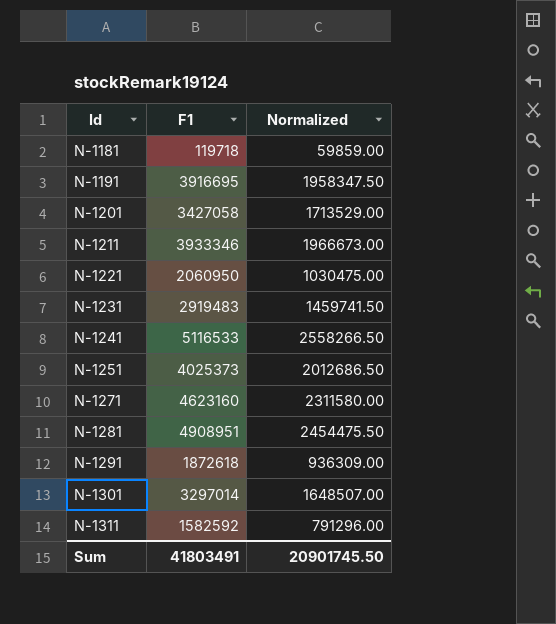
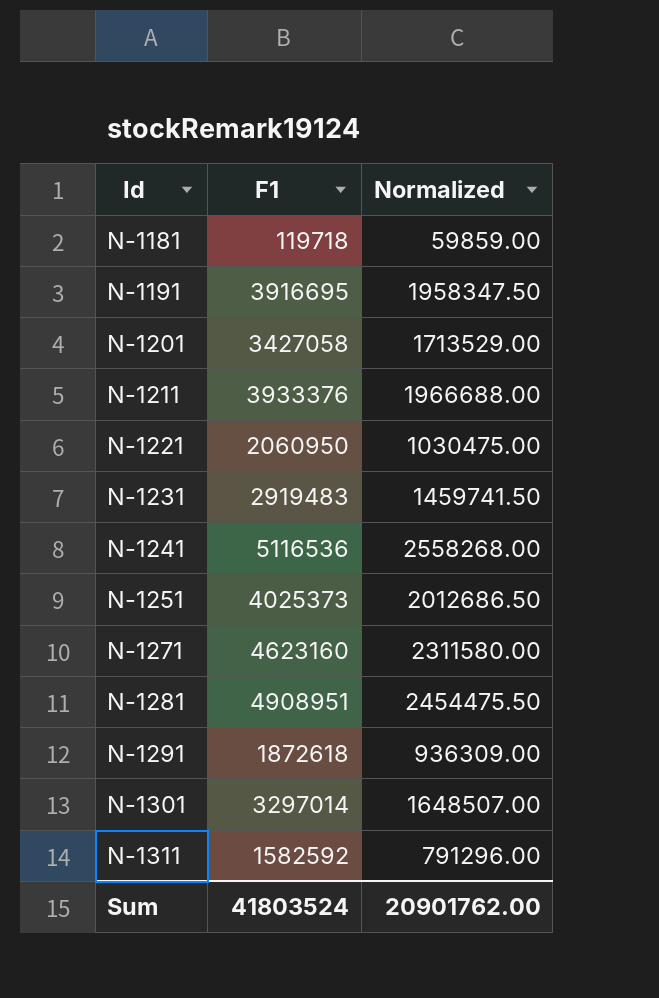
N-1211 | F1: 3933346 -> 3933376
N-1211 | Normalized: 1966673.00 -> 1966688.00
N-1241 | F1: 5116533 -> 5116536
N-1241 | Normalized: 2558266.50 -> 2558268.00
Sum | F1: 41803491 -> 41803524
Sum | Normalized: 20901745.50 -> 20901762.00

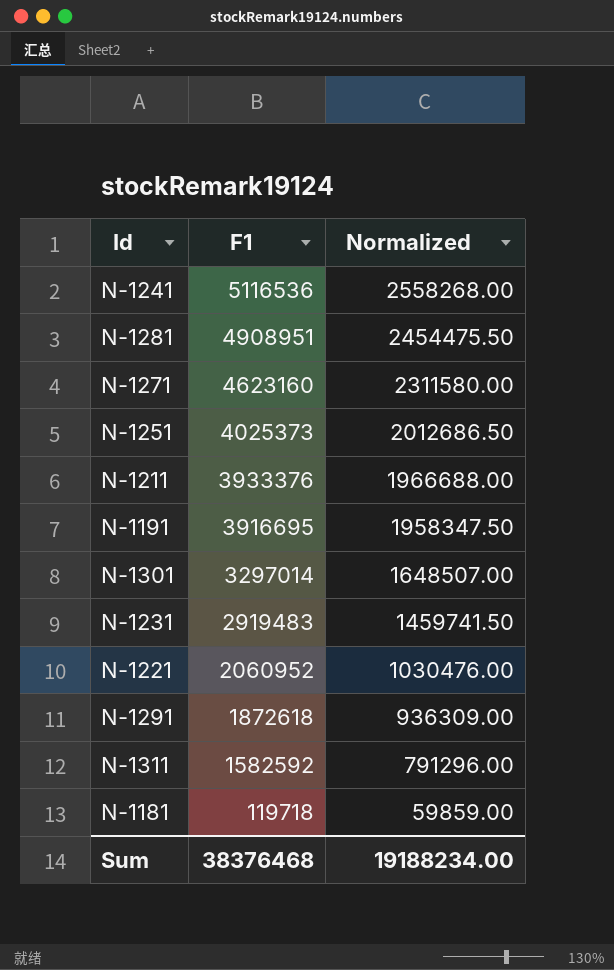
row order: Id ascending -> F1 descending
row N-1201: 3427058 | 1713529.00 -> none
N-1221 | F1: 2060950 -> 2060952
N-1221 | Normalized: 1030475.00 -> 1030476.00
Sum | F1: 41803524 -> 38376468
Sum | Normalized: 20901762.00 -> 19188234.00

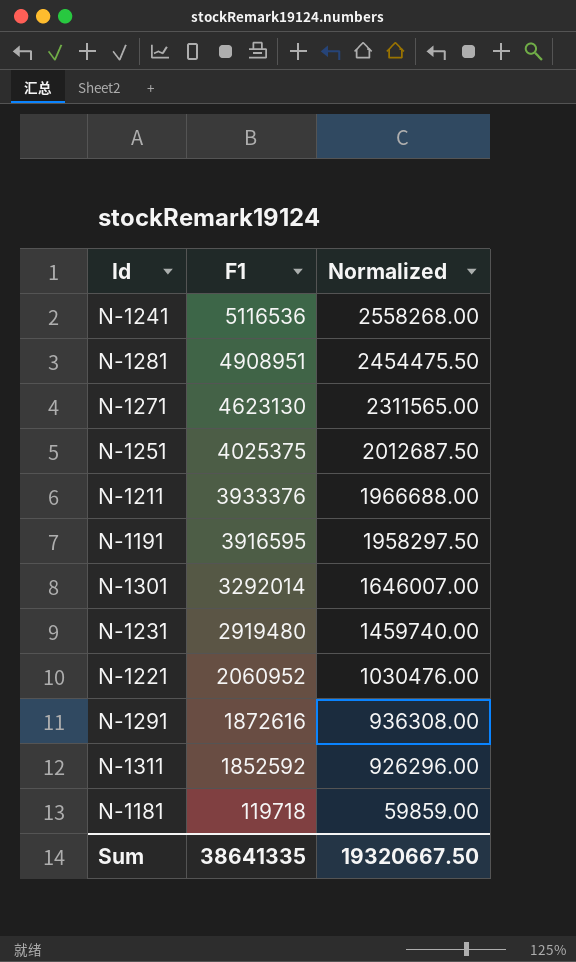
N-1271 | F1: 4623160 -> 4623130
N-1271 | Normalized: 2311580.00 -> 2311565.00
N-1251 | F1: 4025373 -> 4025375
N-1251 | Normalized: 2012686.50 -> 2012687.50
N-1191 | F1: 3916695 -> 3916595
N-1191 | Normalized: 1958347.50 -> 1958297.50
N-1301 | F1: 3297014 -> 3292014
N-1301 | Normalized: 1648507.00 -> 1646007.00
N-1231 | F1: 2919483 -> 2919480
N-1231 | Normalized: 1459741.50 -> 1459740.00
N-1291 | F1: 1872618 -> 1872616
N-1291 | Normalized: 936309.00 -> 936308.00
N-1311 | F1: 1582592 -> 1852592
N-1311 | Normalized: 791296.00 -> 926296.00
Sum | F1: 38376468 -> 38641335
Sum | Normalized: 19188234.00 -> 19320667.50

